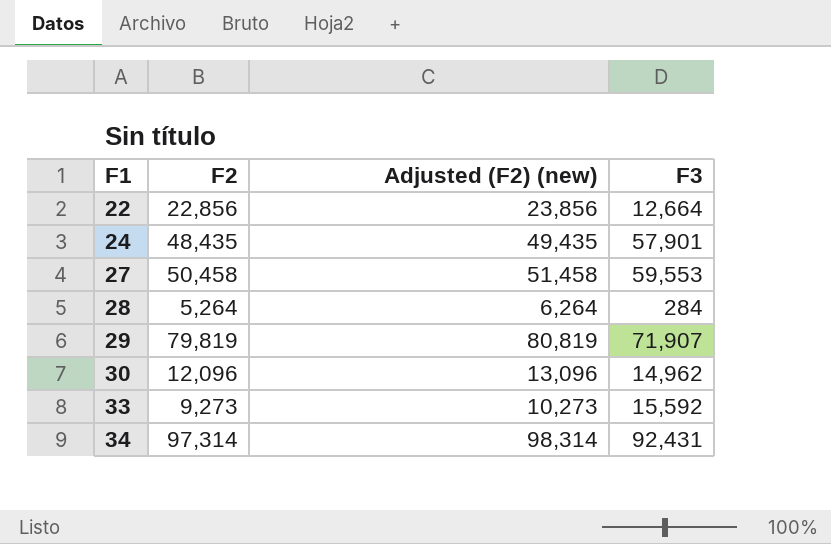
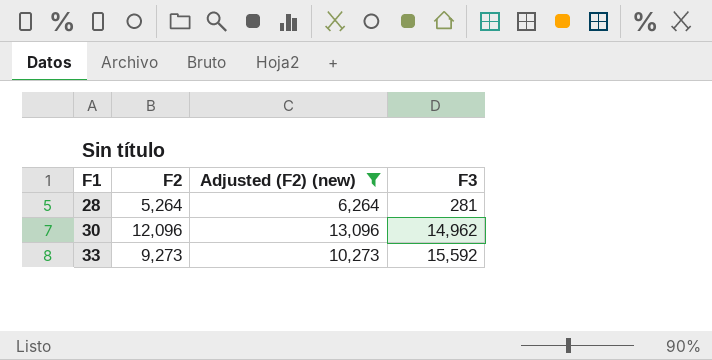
filter: none -> Adjusted (F2) (new) <= 13,096
28 | F3: 284 -> 281

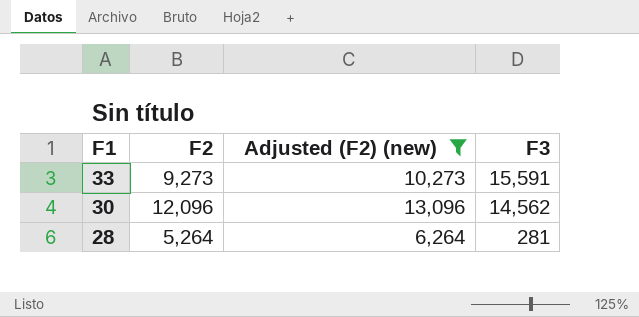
row order: F1 ascending -> F1 descending
33 | F3: 15,592 -> 15,591
30 | F3: 14,962 -> 14,562

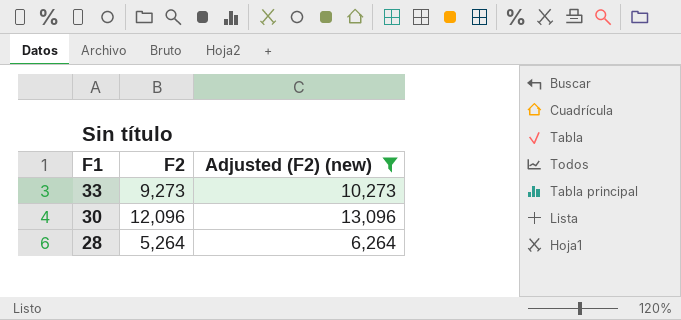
column F3 | position: 4 -> none

